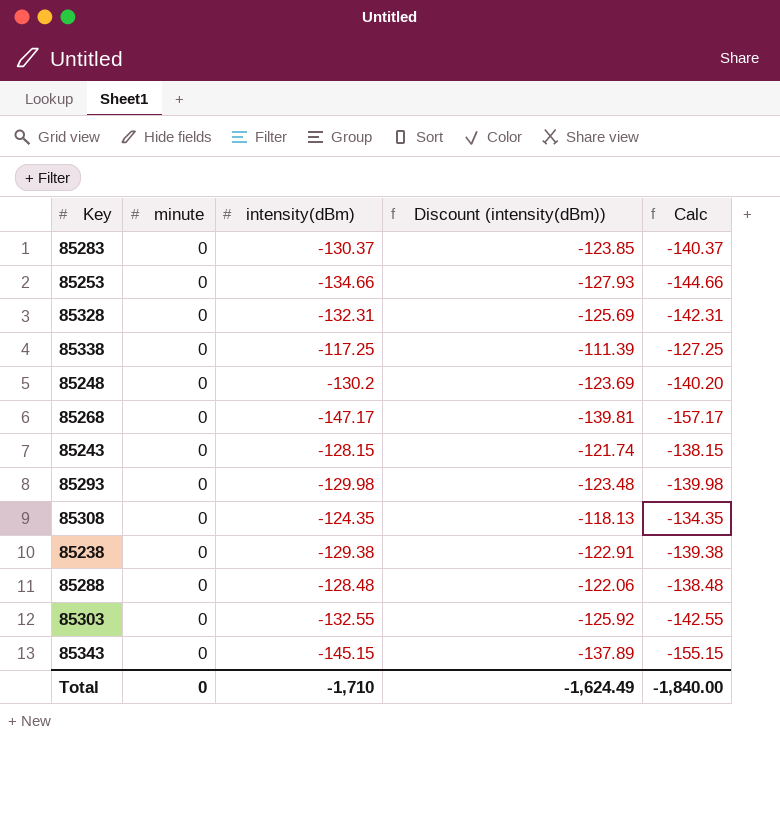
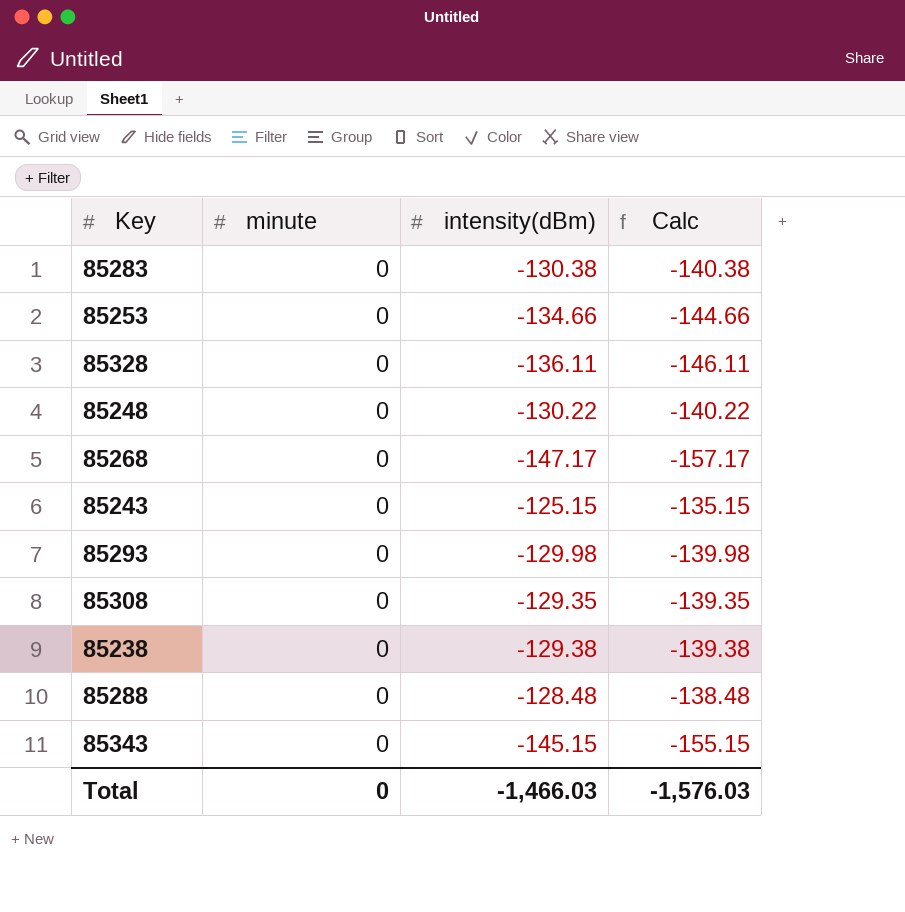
column Discount (intensity(dBm)) | formula: [intensity(dBm)] * 0.95 -> none
row 85338: 0 | -117.25 | -111.39 | -127.25 -> none
row 85303: 0 | -132.55 | -125.92 | -142.55 -> none
85283 | intensity(dBm): -130.37 -> -130.38
85283 | Calc: -140.37 -> -140.38
85328 | intensity(dBm): -132.31 -> -136.11
85328 | Calc: -142.31 -> -146.11
85248 | intensity(dBm): -130.2 -> -130.22
85248 | Calc: -140.20 -> -140.22
85243 | intensity(dBm): -128.15 -> -125.15
85243 | Calc: -138.15 -> -135.15
85308 | intensity(dBm): -124.35 -> -129.35
85308 | Calc: -134.35 -> -139.35
Total | intensity(dBm): -1,710 -> -1,466.03
Total | Calc: -1,840.00 -> -1,576.03

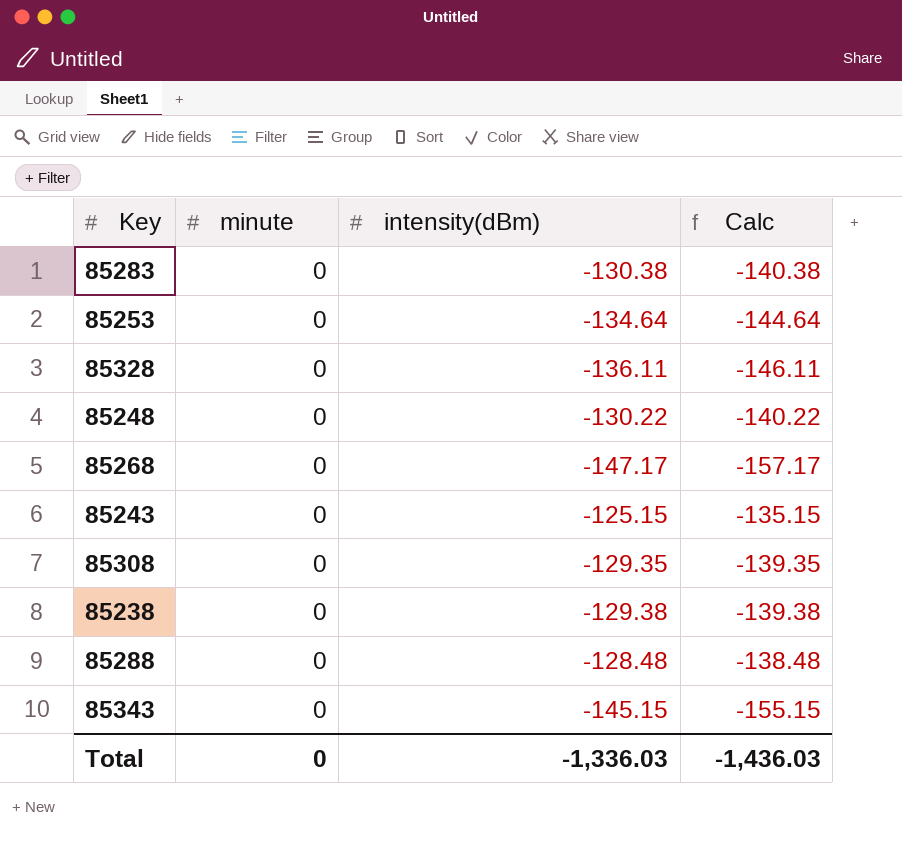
row 85293: 0 | -129.98 | -139.98 -> none
85253 | intensity(dBm): -134.66 -> -134.64
85253 | Calc: -144.66 -> -144.64
Total | intensity(dBm): -1,466.03 -> -1,336.03
Total | Calc: -1,576.03 -> -1,436.03

